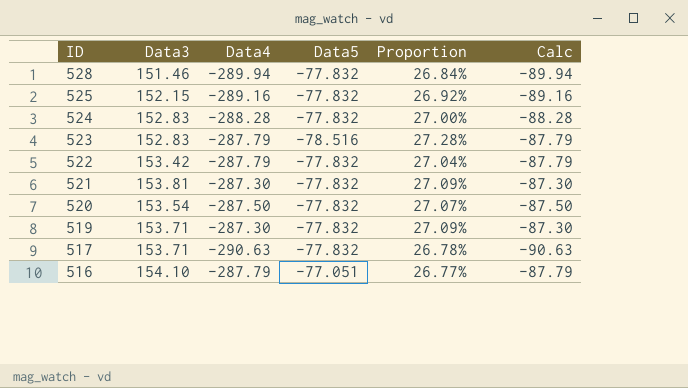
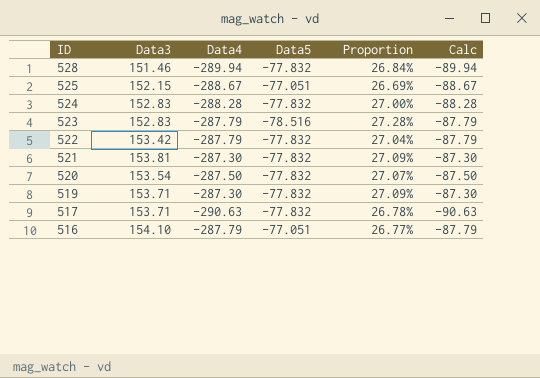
525 | Data4: -289.16 -> -288.67
525 | Data5: -77.832 -> -77.051
525 | Proportion: 26.92% -> 26.69%
525 | Calc: -89.16 -> -88.67

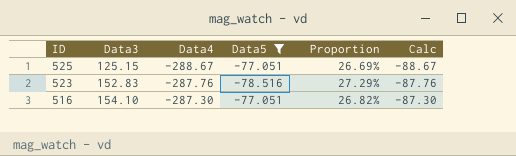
filter: none -> Data5 != -77.832
525 | Data3: 152.15 -> 125.15
523 | Data4: -287.79 -> -287.76
523 | Proportion: 27.28% -> 27.29%
523 | Calc: -87.79 -> -87.76
516 | Data4: -287.79 -> -287.30
516 | Proportion: 26.77% -> 26.82%
516 | Calc: -87.79 -> -87.30

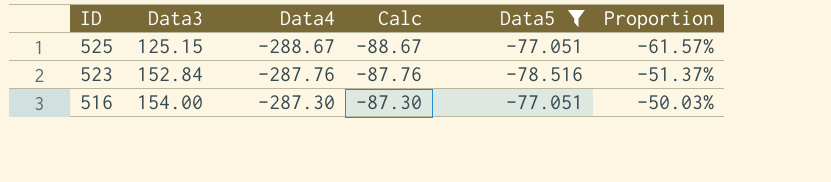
column Calc | position: 6 -> 4
column Proportion | formula: [Data5] / [Data4] -> [Data5] / [Data3]
523 | Data3: 152.83 -> 152.84
516 | Data3: 154.10 -> 154.00

